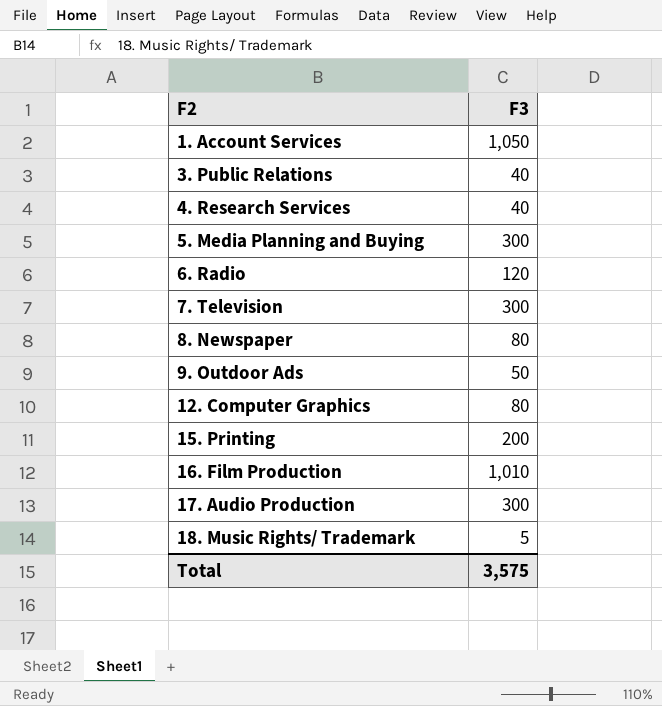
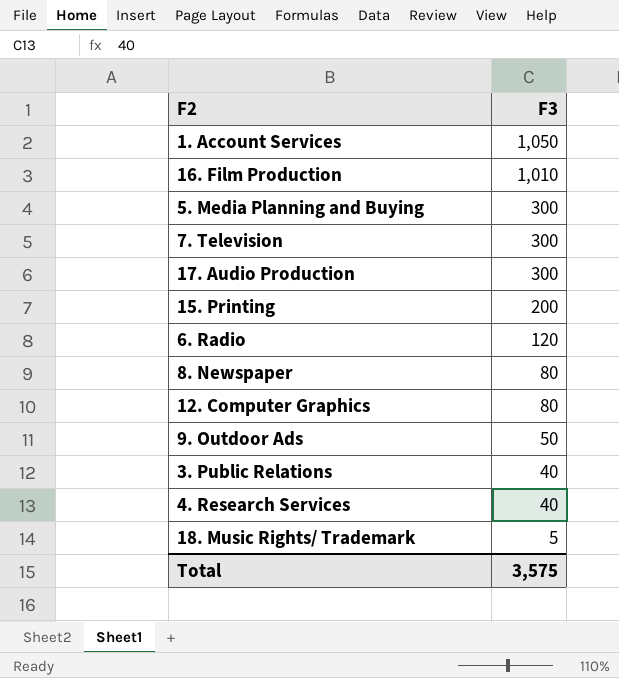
row order: F2 ascending -> F3 descending

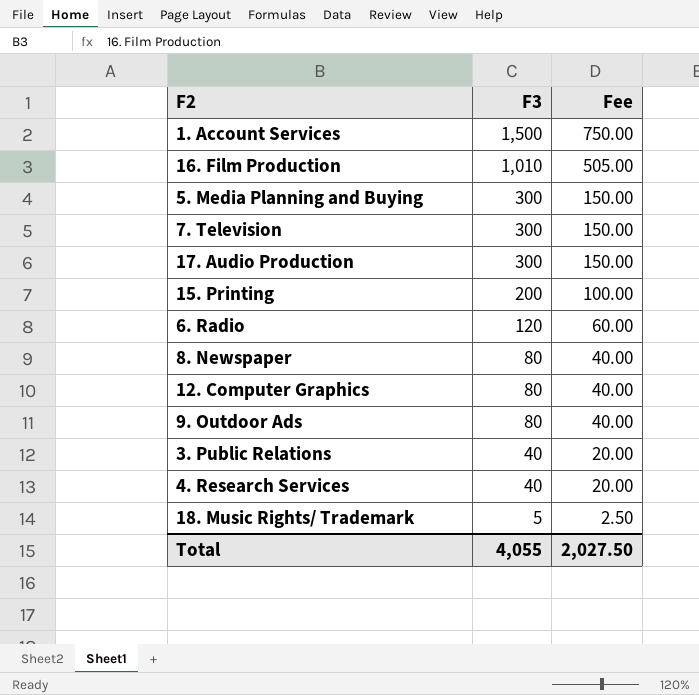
column Fee | formula: none -> [F3] * 0.5
1. Account Services | F3: 1,050 -> 1,500
9. Outdoor Ads | F3: 50 -> 80
Total | F3: 3,575 -> 4,055

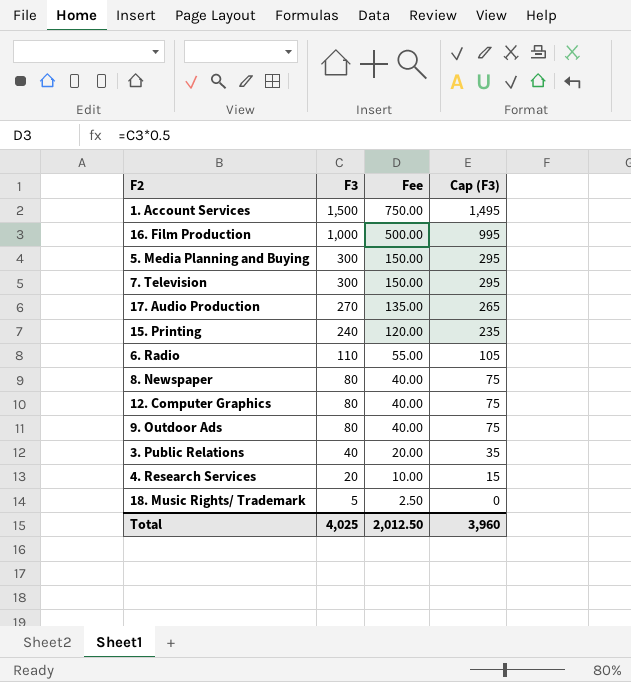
column Cap (F3) | formula: none -> [F3] - 5
16. Film Production | F3: 1,010 -> 1,000
16. Film Production | Fee: 505.00 -> 500.00
17. Audio Production | F3: 300 -> 270
17. Audio Production | Fee: 150.00 -> 135.00
15. Printing | F3: 200 -> 240
15. Printing | Fee: 100.00 -> 120.00
6. Radio | F3: 120 -> 110
6. Radio | Fee: 60.00 -> 55.00
4. Research Services | F3: 40 -> 20
4. Research Services | Fee: 20.00 -> 10.00
Total | F3: 4,055 -> 4,025
Total | Fee: 2,027.50 -> 2,012.50

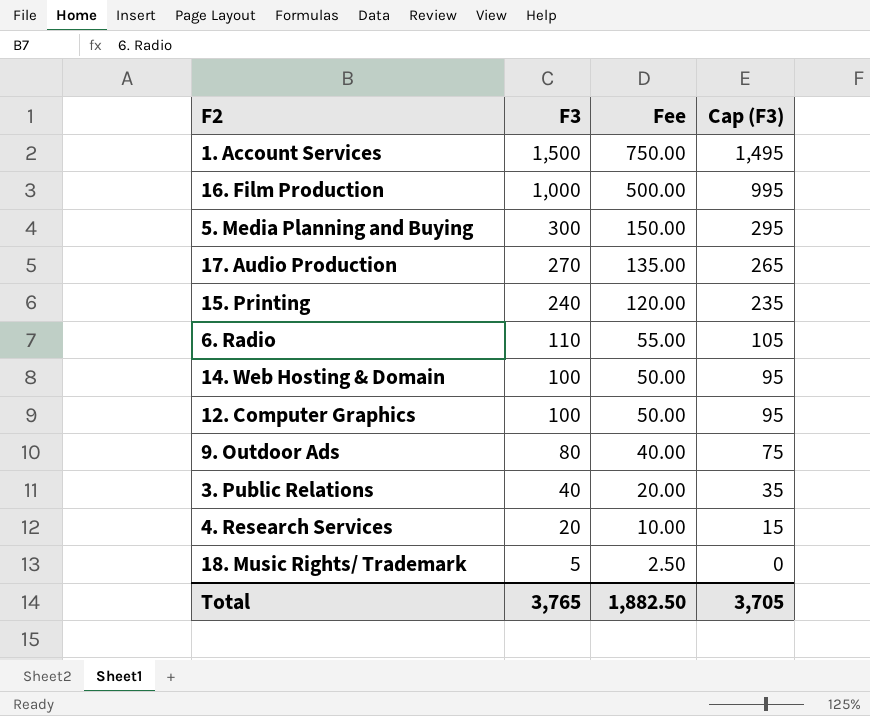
row 7. Television: 300 | 150.00 | 295 -> none
row 8. Newspaper: 80 | 40.00 | 75 -> none
row 14. Web Hosting & Domain: none -> 100 | 50.00 | 95
12. Computer Graphics | F3: 80 -> 100
12. Computer Graphics | Fee: 40.00 -> 50.00
12. Computer Graphics | Cap (F3): 75 -> 95
Total | F3: 4,025 -> 3,765
Total | Fee: 2,012.50 -> 1,882.50
Total | Cap (F3): 3,960 -> 3,705

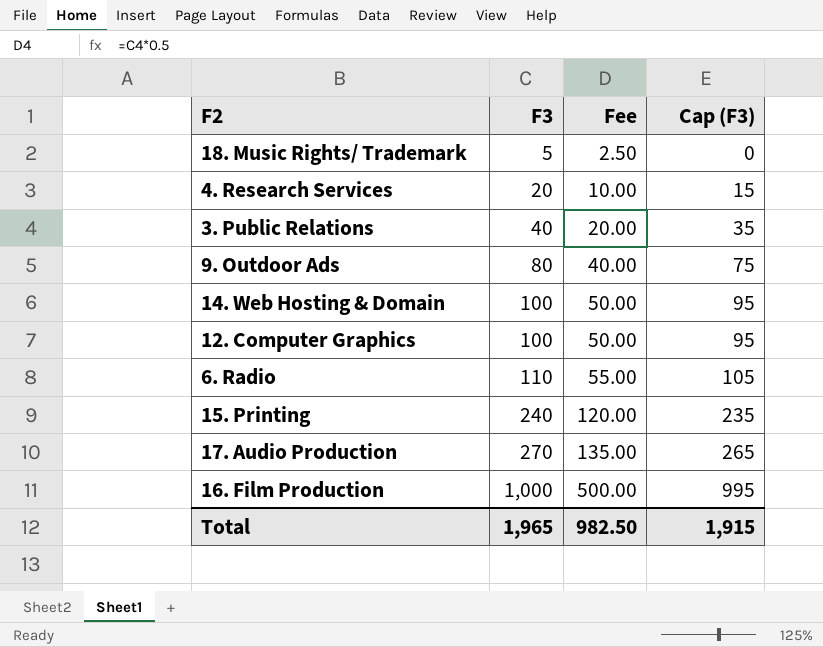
row order: F3 descending -> F3 ascending
row 1. Account Services: 1,500 | 750.00 | 1,495 -> none
row 5. Media Planning and Buying: 300 | 150.00 | 295 -> none
Total | F3: 3,765 -> 1,965
Total | Fee: 1,882.50 -> 982.50
Total | Cap (F3): 3,705 -> 1,915

